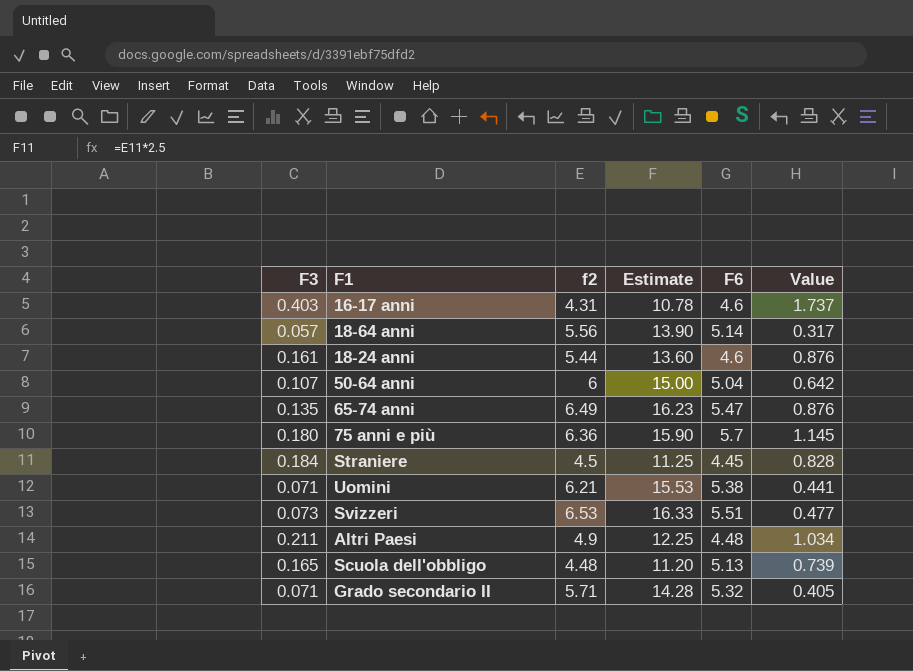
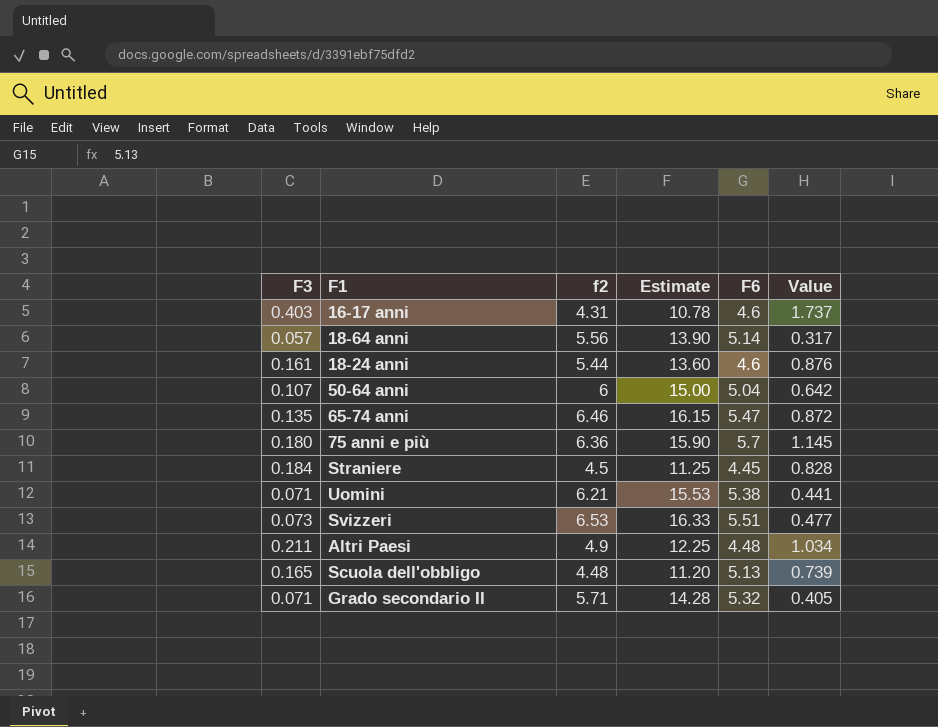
65-74 anni | f2: 6.49 -> 6.46
65-74 anni | Estimate: 16.23 -> 16.15
65-74 anni | Value: 0.876 -> 0.872

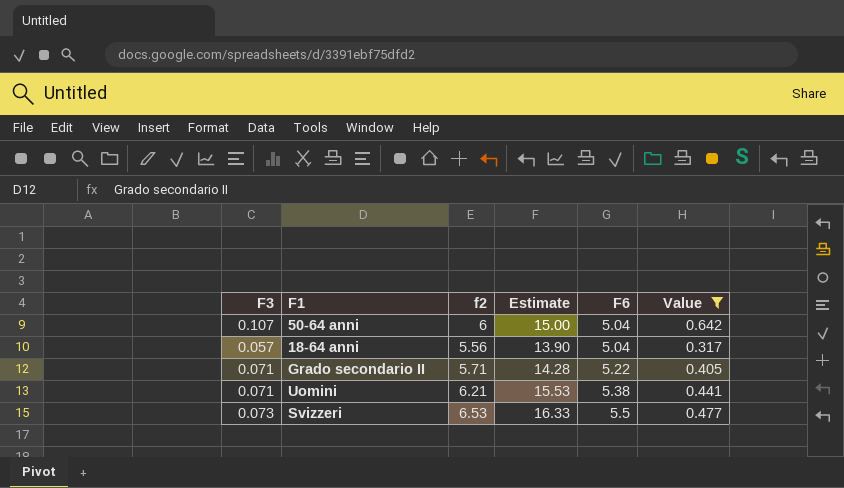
filter: none -> Value <= 0.642
row order: none -> F6 ascending
18-64 anni | F6: 5.14 -> 5.04
Grado secondario II | F6: 5.32 -> 5.22
Svizzeri | F6: 5.51 -> 5.5

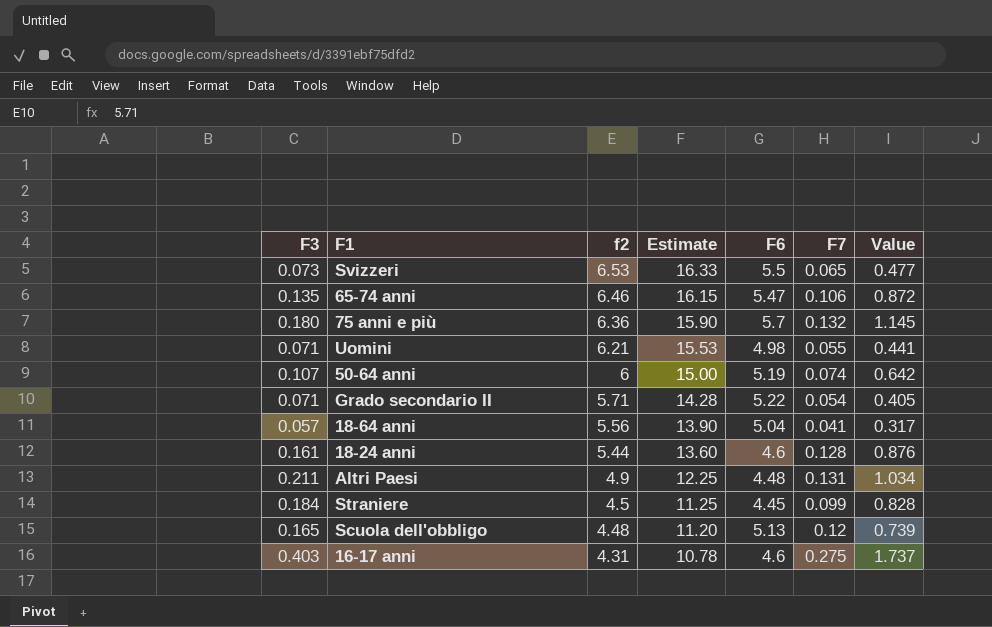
filter: Value <= 0.642 -> none
row order: F6 ascending -> f2 descending
column F7 | position: none -> 6
Uomini | F6: 5.38 -> 4.98
50-64 anni | F6: 5.04 -> 5.19

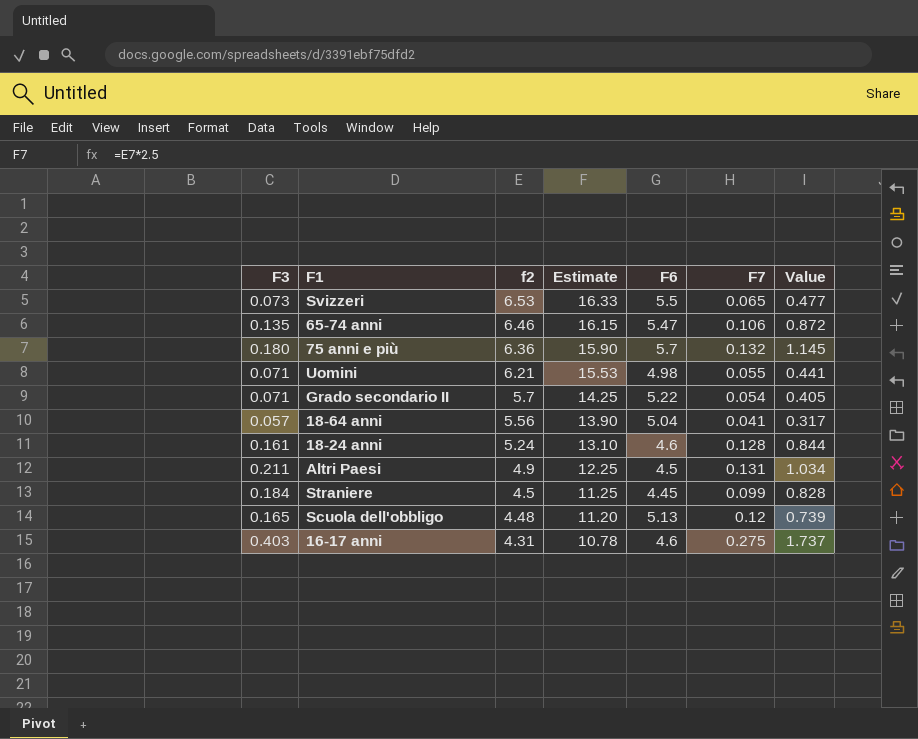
row 50-64 anni: 0.107 | 6 | 15.00 | 5.19 | 0.074 | 0.642 -> none
Grado secondario II | f2: 5.71 -> 5.7
Grado secondario II | Estimate: 14.28 -> 14.25
18-24 anni | f2: 5.44 -> 5.24
18-24 anni | Estimate: 13.60 -> 13.10
18-24 anni | Value: 0.876 -> 0.844
Altri Paesi | F6: 4.48 -> 4.5

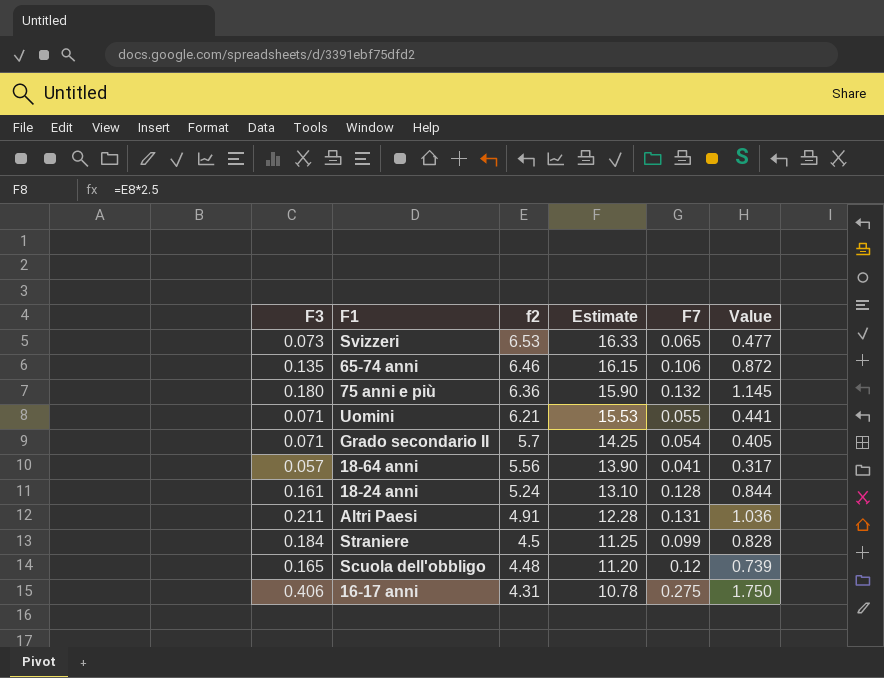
column F6 | position: 5 -> none
Altri Paesi | f2: 4.9 -> 4.91
Altri Paesi | Estimate: 12.25 -> 12.28
Altri Paesi | Value: 1.034 -> 1.036
16-17 anni | F3: 0.403 -> 0.406
16-17 anni | Value: 1.737 -> 1.750

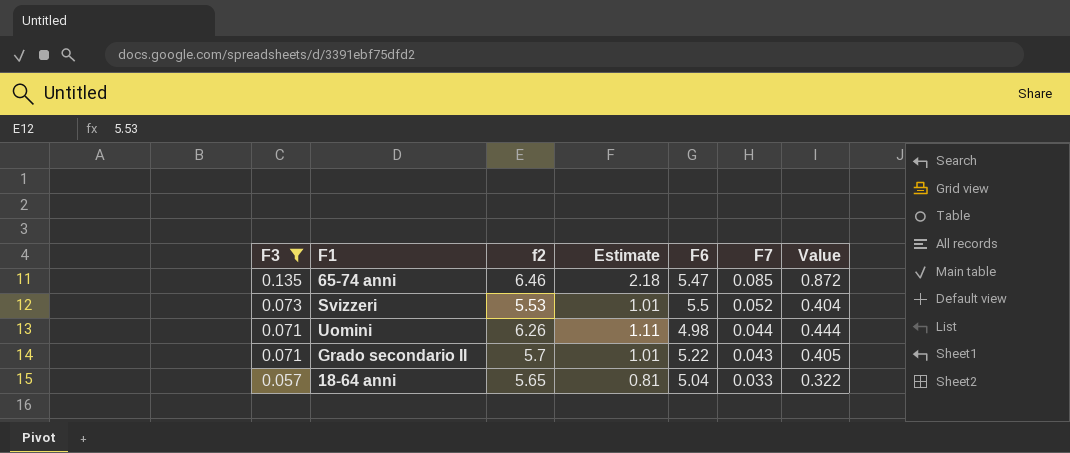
filter: none -> F3 <= 0.135
row order: f2 descending -> F3 descending
column Estimate | formula: [f2] * 2.5 -> [Value] * 2.5
column F6 | position: none -> 5
65-74 anni | F7: 0.106 -> 0.085
Svizzeri | f2: 6.53 -> 5.53
Svizzeri | F7: 0.065 -> 0.052
Svizzeri | Value: 0.477 -> 0.404
Uomini | f2: 6.21 -> 6.26
Uomini | F7: 0.055 -> 0.044
Uomini | Value: 0.441 -> 0.444
Grado secondario II | F7: 0.054 -> 0.043
18-64 anni | f2: 5.56 -> 5.65
18-64 anni | F7: 0.041 -> 0.033
18-64 anni | Value: 0.317 -> 0.322

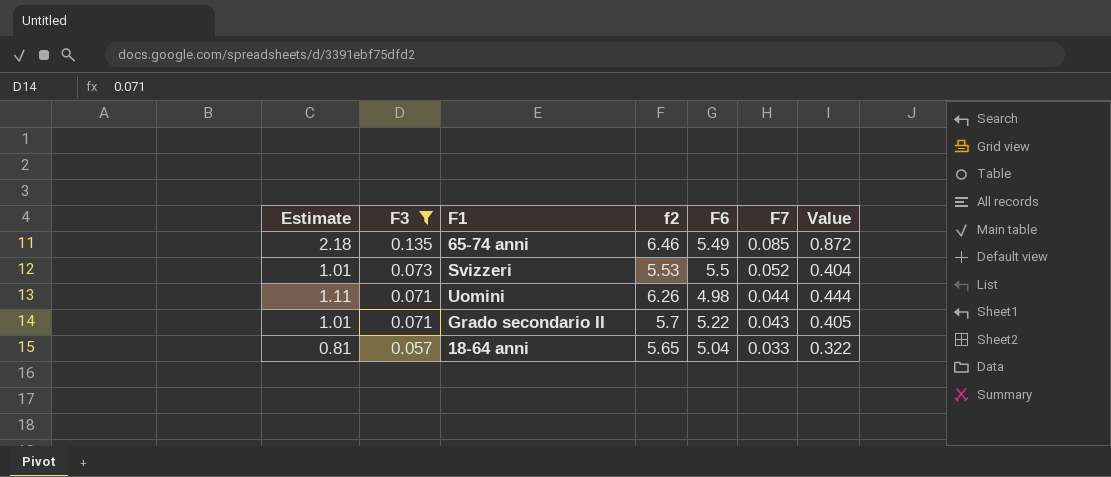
column Estimate | position: 4 -> 1
65-74 anni | F6: 5.47 -> 5.49

